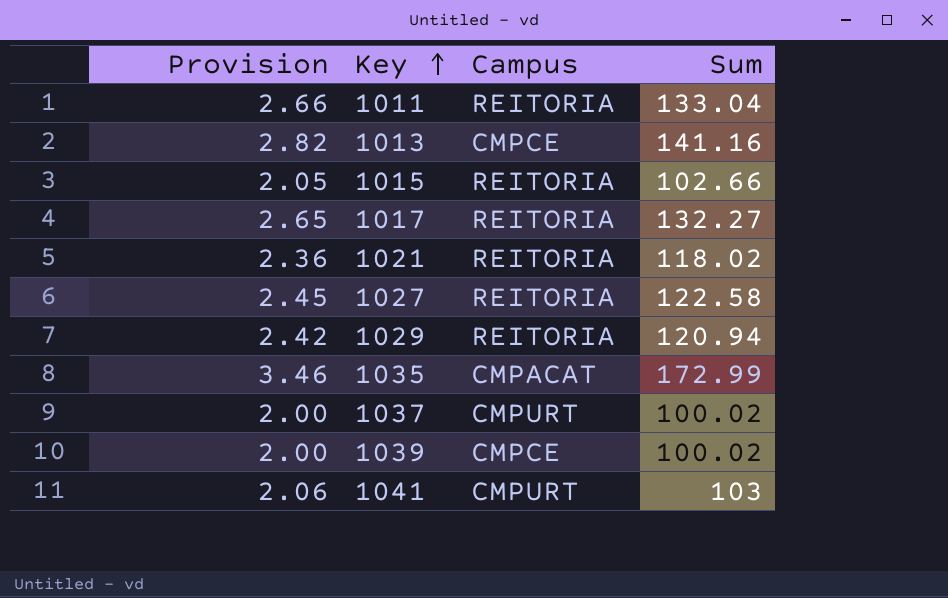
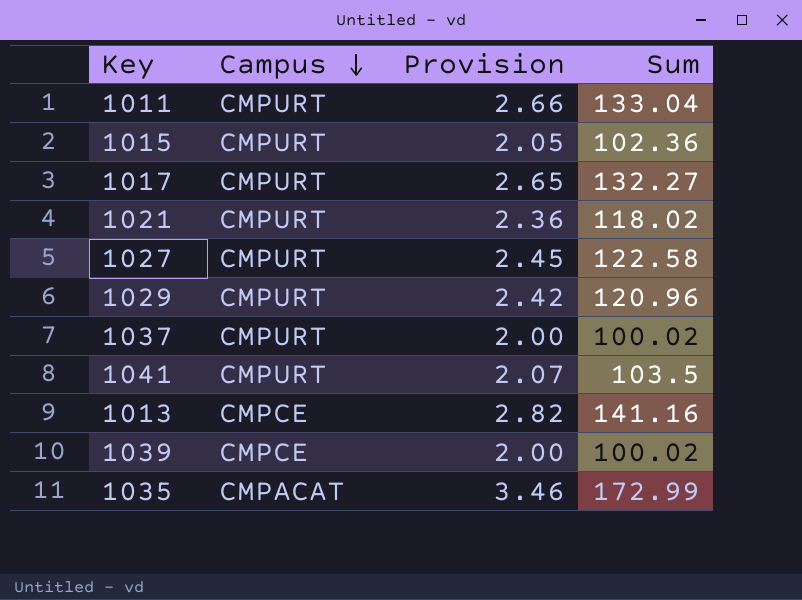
row order: Key ascending -> Campus descending
column Provision | position: 1 -> 3
1011 | Campus: REITORIA -> CMPURT
1015 | Campus: REITORIA -> CMPURT
1015 | Sum: 102.66 -> 102.36
1017 | Campus: REITORIA -> CMPURT
1021 | Campus: REITORIA -> CMPURT
1027 | Campus: REITORIA -> CMPURT
1029 | Campus: REITORIA -> CMPURT
1029 | Sum: 120.94 -> 120.96
1041 | Provision: 2.06 -> 2.07
1041 | Sum: 103 -> 103.5

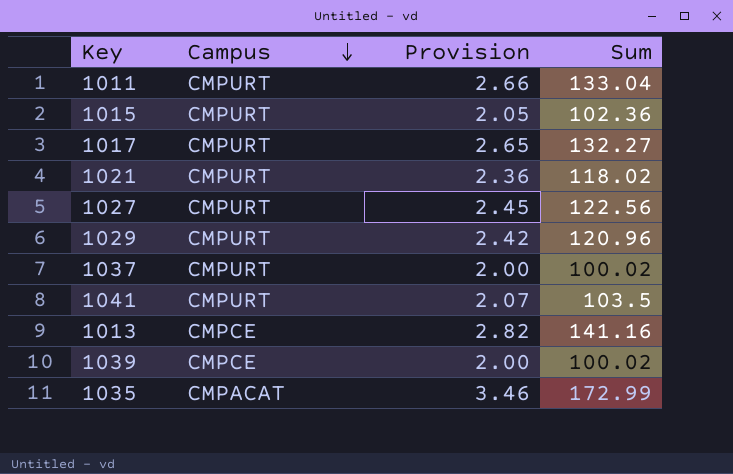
1027 | Sum: 122.58 -> 122.56

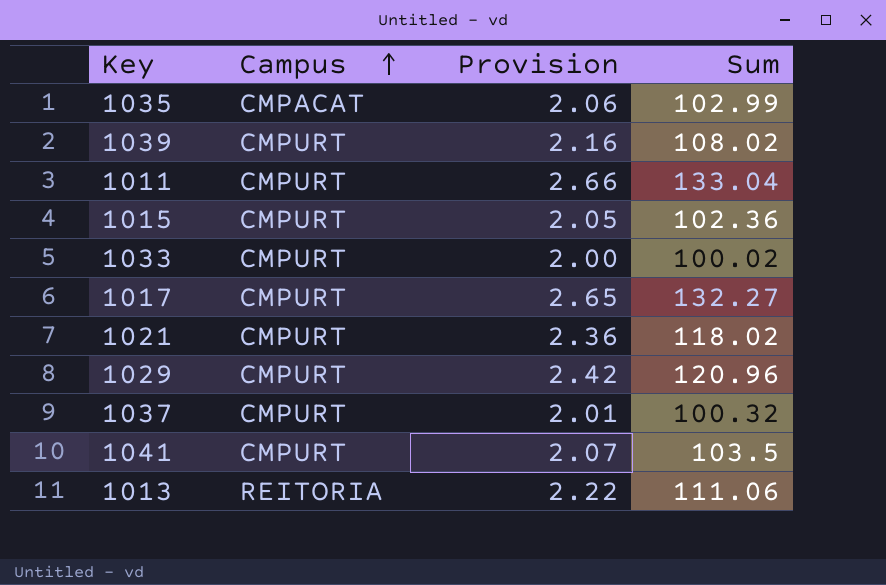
row order: Campus descending -> Campus ascending
row 1027: CMPURT | 2.45 | 122.56 -> none
1035 | Provision: 3.46 -> 2.06
1035 | Sum: 172.99 -> 102.99
1039 | Campus: CMPCE -> CMPURT
1039 | Provision: 2.00 -> 2.16
1039 | Sum: 100.02 -> 108.02
row 1033: none -> CMPURT | 2.00 | 100.02
1037 | Provision: 2.00 -> 2.01
1037 | Sum: 100.02 -> 100.32
1013 | Campus: CMPCE -> REITORIA
1013 | Provision: 2.82 -> 2.22
1013 | Sum: 141.16 -> 111.06

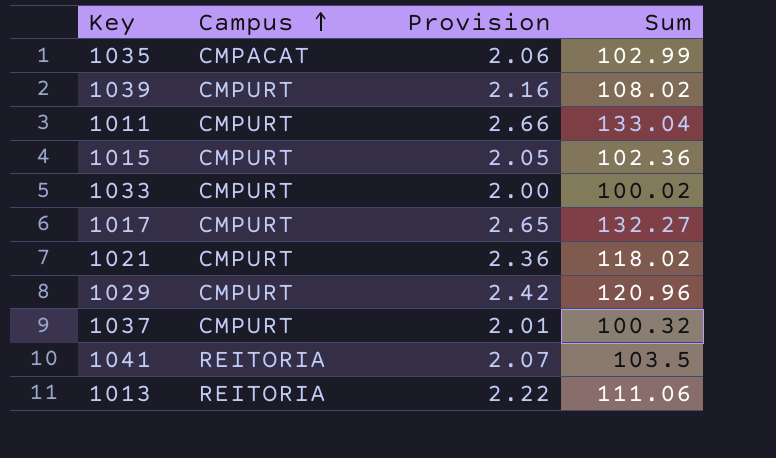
1041 | Campus: CMPURT -> REITORIA

